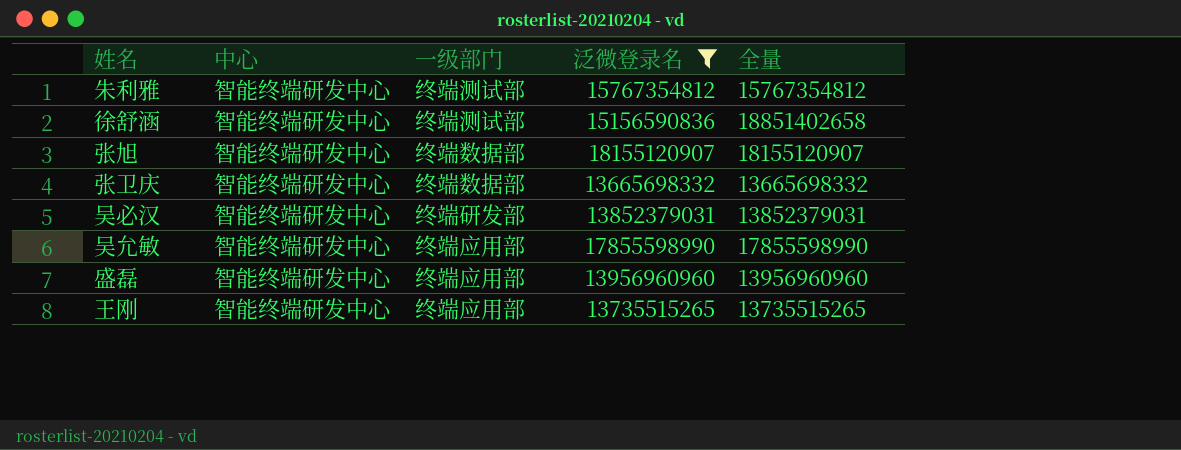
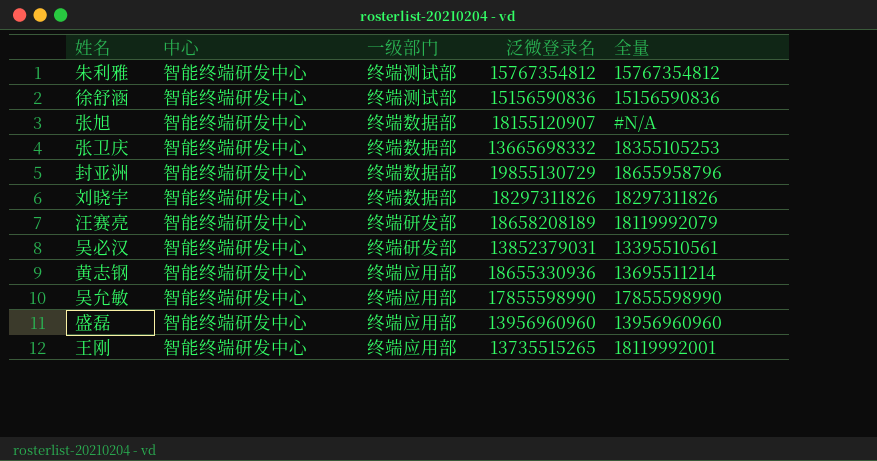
filter: 泛微登录名 <= 18155120907 -> none
徐舒涵 | 全量: 18851402658 -> 15156590836
张旭 | 全量: 18155120907 -> #N/A
张卫庆 | 全量: 13665698332 -> 18355105253
吴必汉 | 全量: 13852379031 -> 13395510561
王刚 | 全量: 13735515265 -> 18119992001

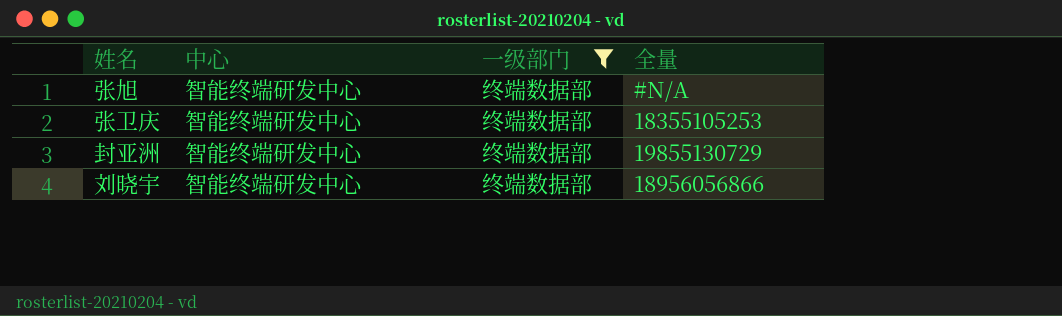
filter: none -> 一级部门 = 终端数据部
column 泛微登录名 | position: 4 -> none
封亚洲 | 全量: 18655958796 -> 19855130729
刘晓宇 | 全量: 18297311826 -> 18956056866

